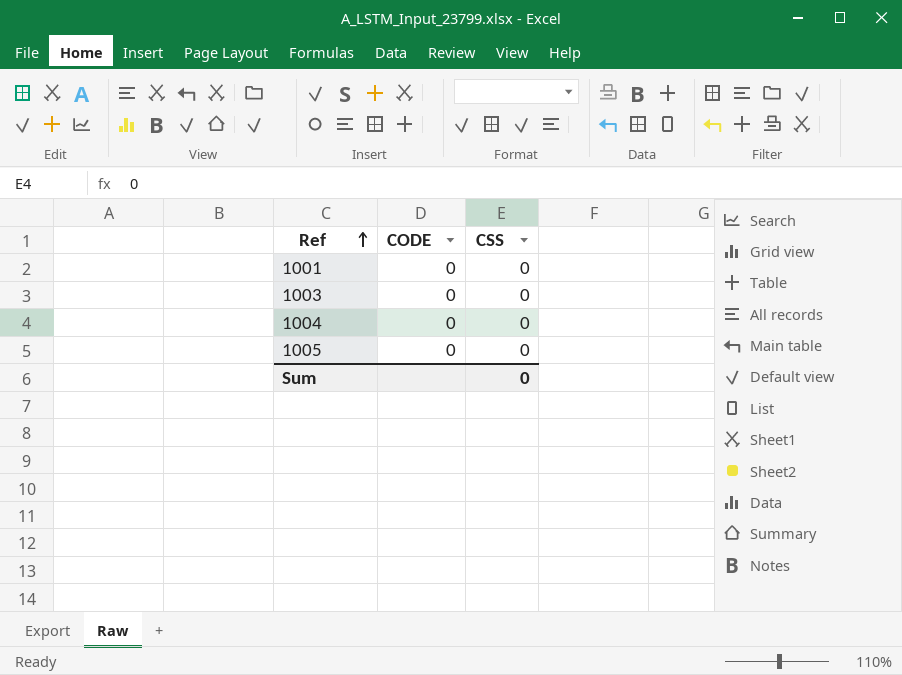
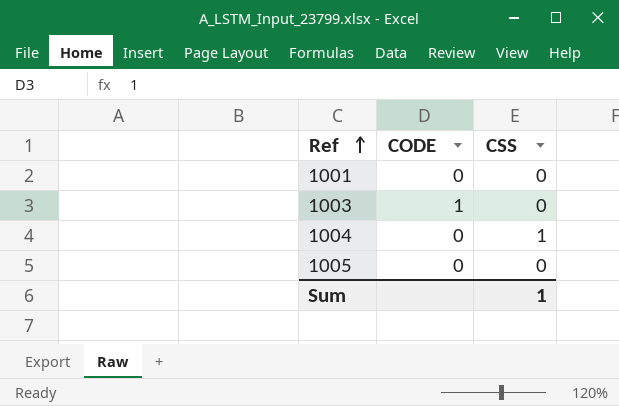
1003 | CODE: 0 -> 1
1004 | CSS: 0 -> 1
Sum | CSS: 0 -> 1

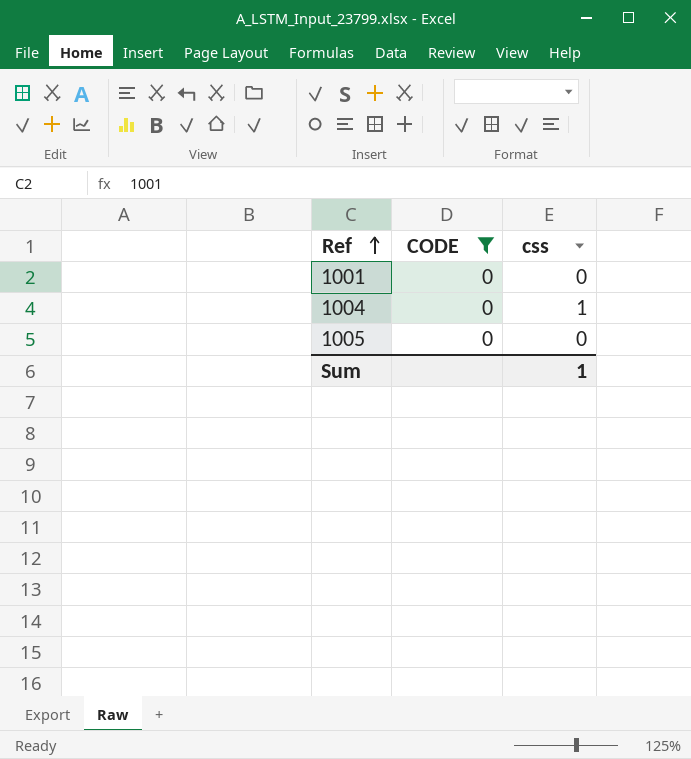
filter: none -> CODE = 0
column name: CSS -> css

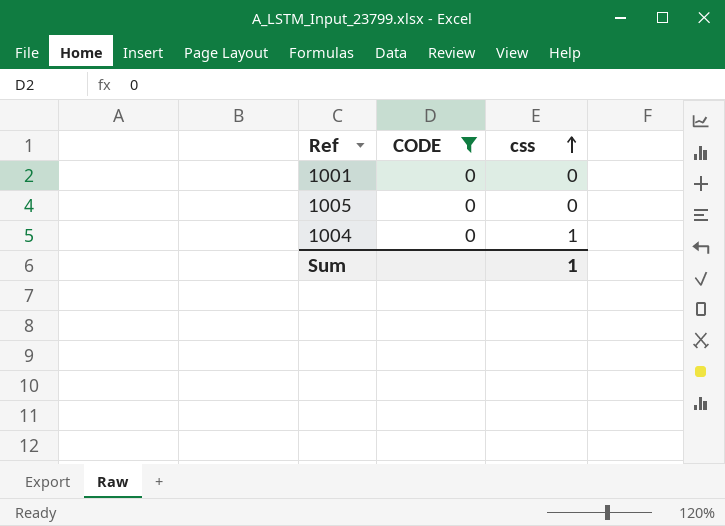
row order: Ref ascending -> css ascending

